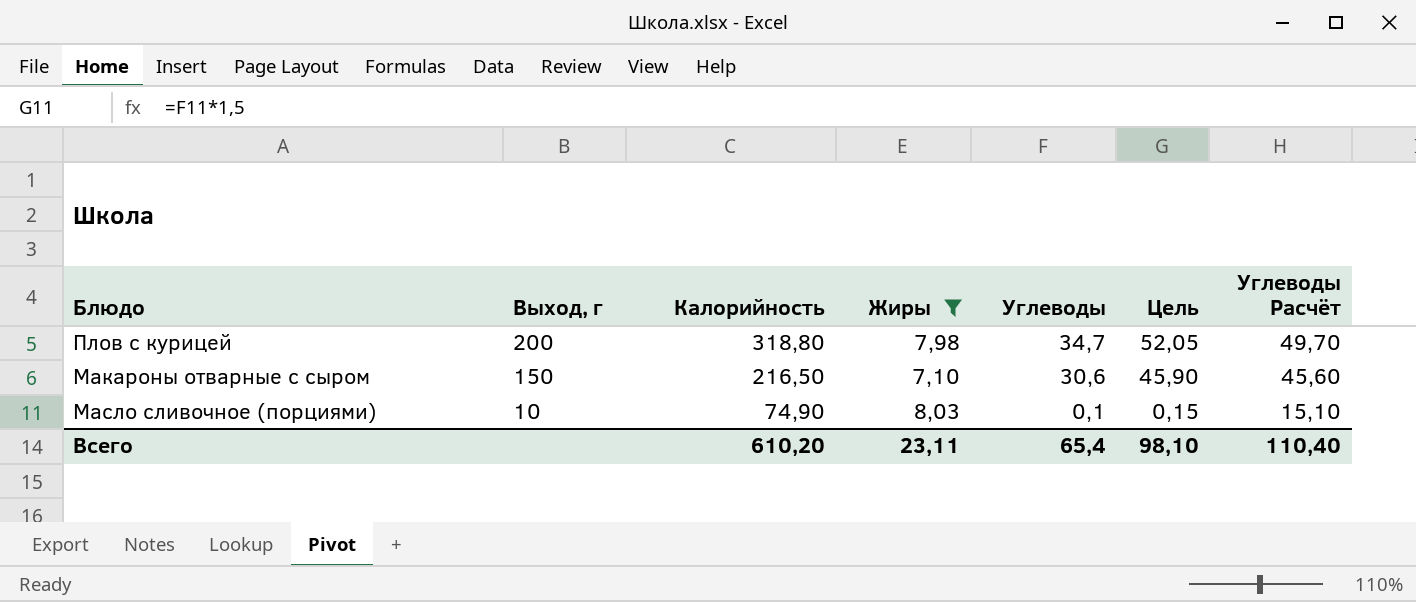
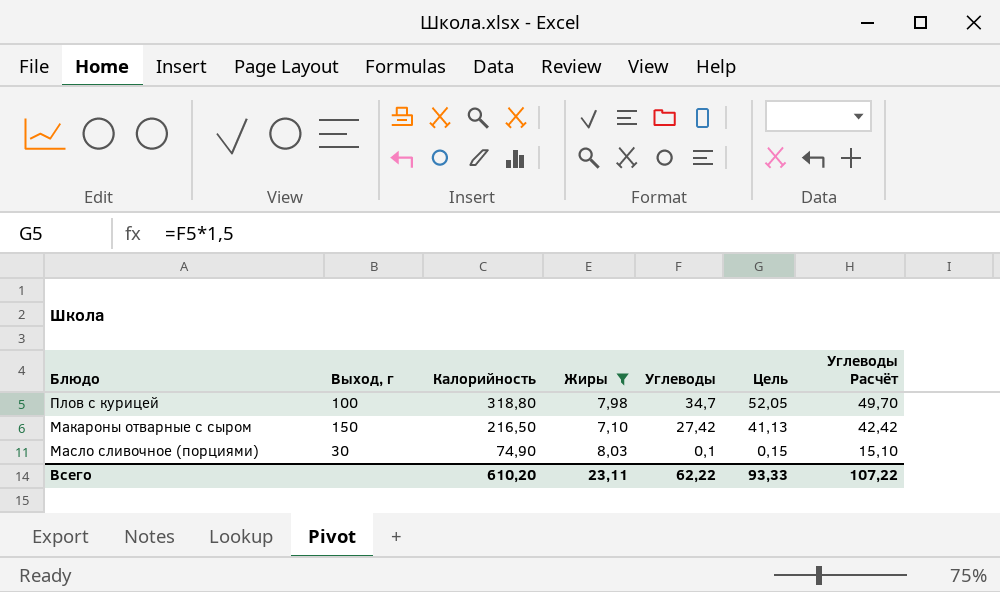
Плов с курицей | Выход, г: 200 -> 100
Макароны отварные с сыром | Углеводы: 30,6 -> 27,42
Макароны отварные с сыром | Цель: 45,90 -> 41,13
Макароны отварные с сыром | Углеводы Расчёт: 45,60 -> 42,42
Масло сливочное (порциями) | Выход, г: 10 -> 30
Всего | Углеводы: 65,4 -> 62,22
Всего | Цель: 98,10 -> 93,33
Всего | Углеводы Расчёт: 110,40 -> 107,22

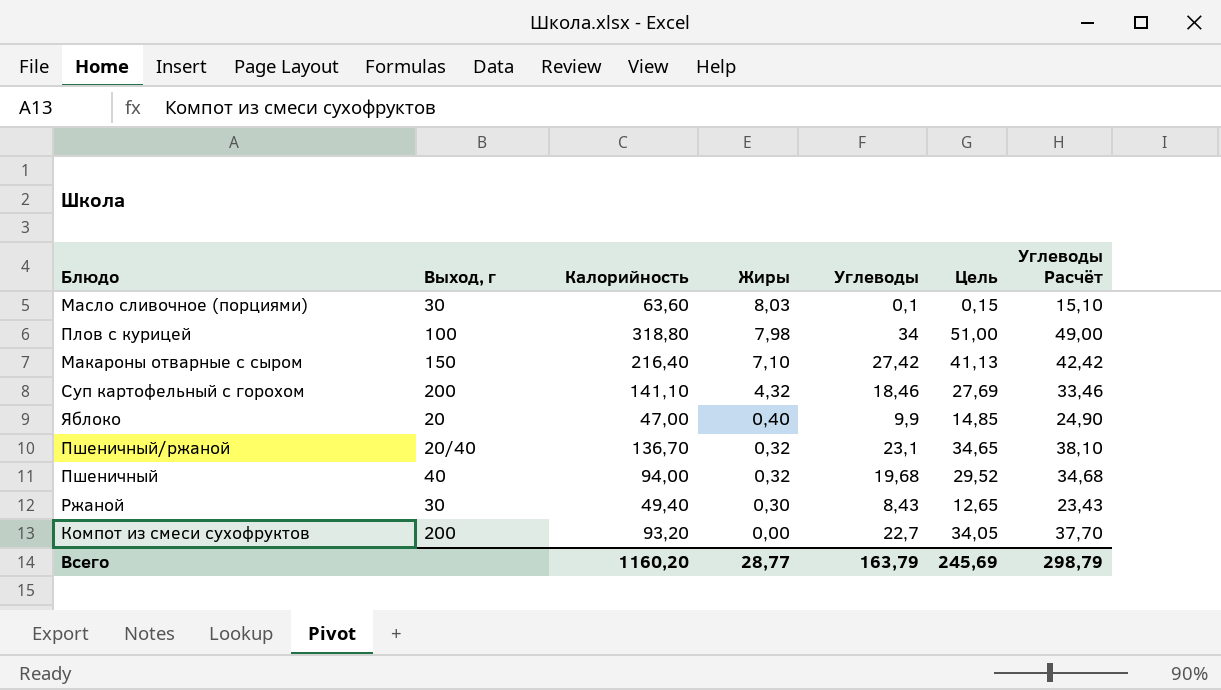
filter: Жиры >= 7,10 -> none
row order: Калорийность descending -> Жиры descending
Масло сливочное (порциями) | Калорийность: 74,90 -> 63,60
Плов с курицей | Углеводы: 34,7 -> 34
Плов с курицей | Цель: 52,05 -> 51,00
Плов с курицей | Углеводы Расчёт: 49,70 -> 49,00
Макароны отварные с сыром | Калорийность: 216,50 -> 216,40
Всего | Калорийность: 610,20 -> 1160,20
Всего | Жиры: 23,11 -> 28,77
Всего | Углеводы: 62,22 -> 163,79
Всего | Цель: 93,33 -> 245,69
Всего | Углеводы Расчёт: 107,22 -> 298,79

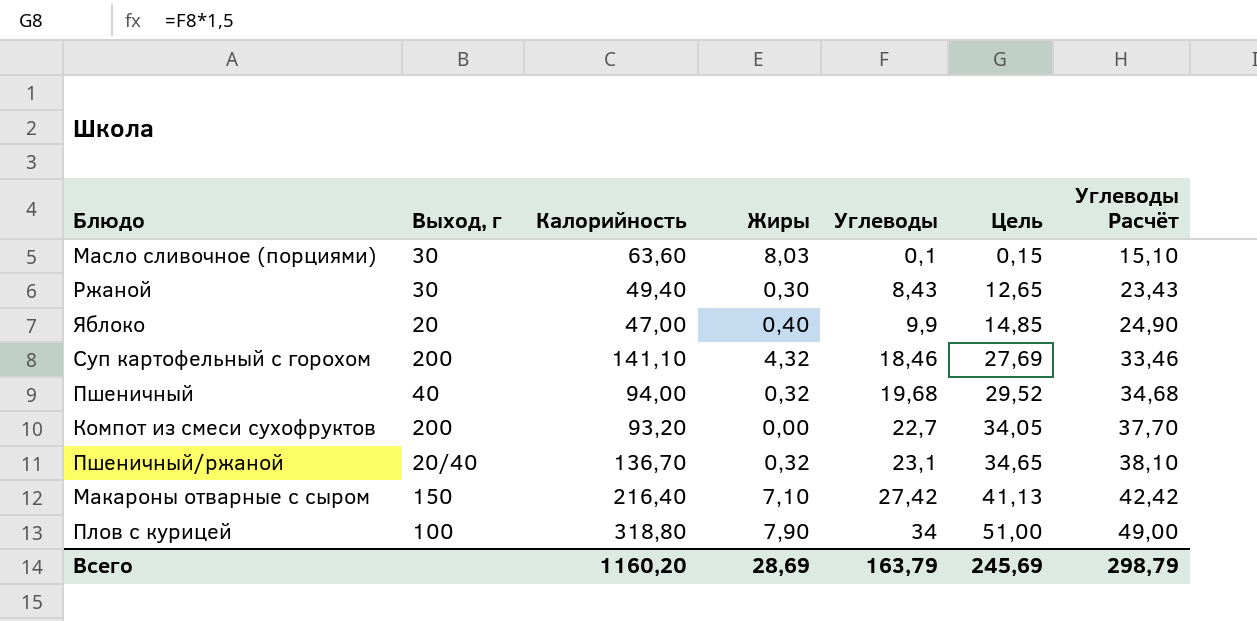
row order: Жиры descending -> Углеводы ascending
Плов с курицей | Жиры: 7,98 -> 7,90
Всего | Жиры: 28,77 -> 28,69

